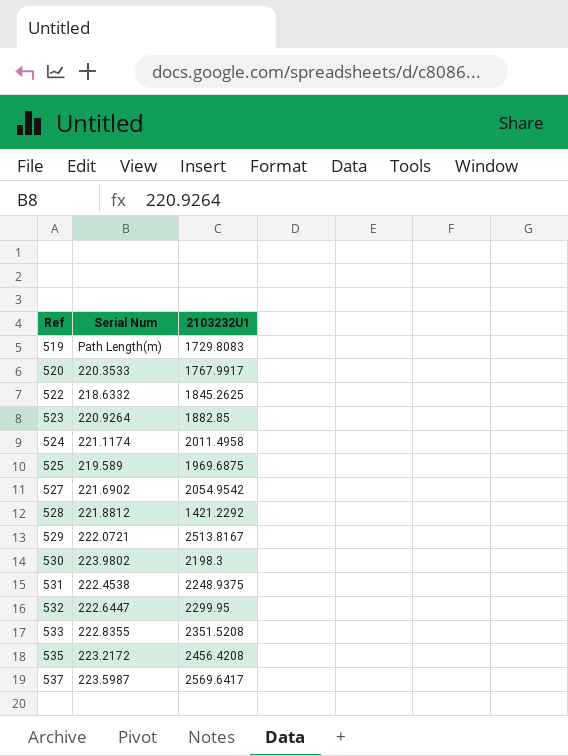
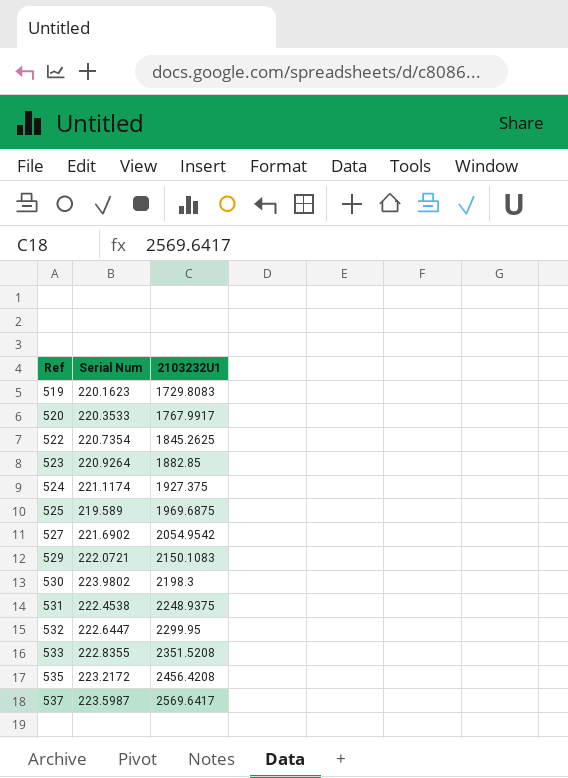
row 528: 221.8812 | 1421.2292 -> none
519 | Serial Num: Path Length(m) -> 220.1623
522 | Serial Num: 218.6332 -> 220.7354
524 | 2103232U1: 2011.4958 -> 1927.375
529 | 2103232U1: 2513.8167 -> 2150.1083

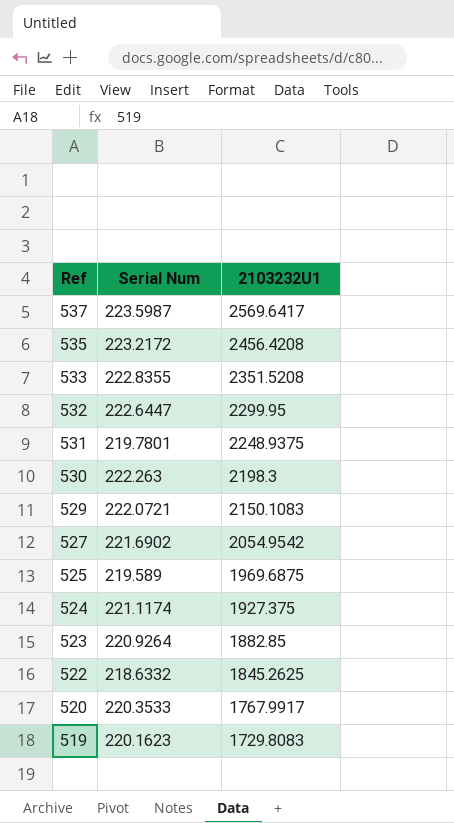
row order: Ref ascending -> Ref descending
531 | Serial Num: 222.4538 -> 219.7801
530 | Serial Num: 223.9802 -> 222.263
522 | Serial Num: 220.7354 -> 218.6332

